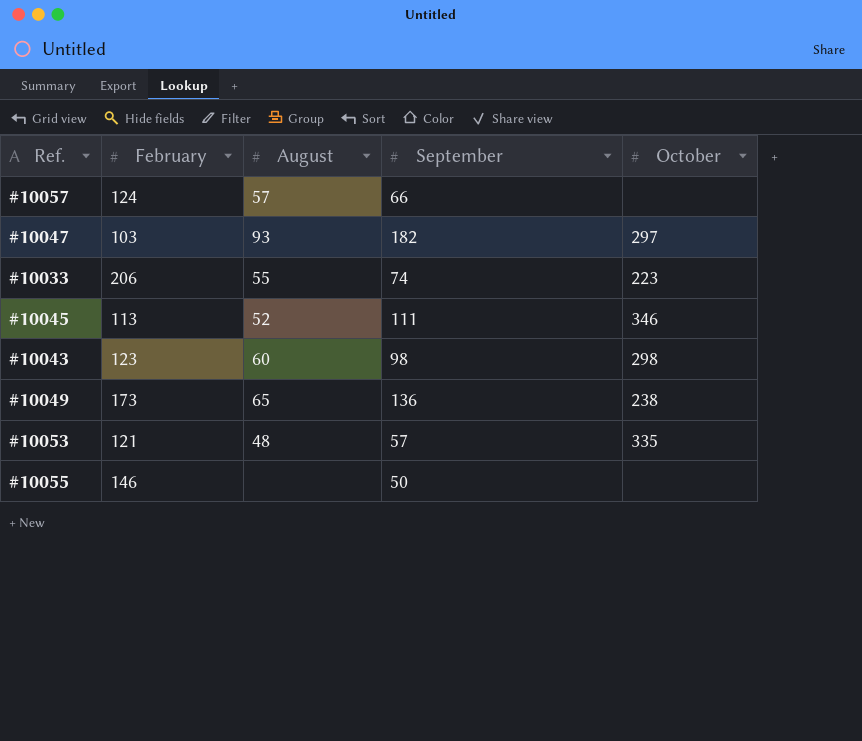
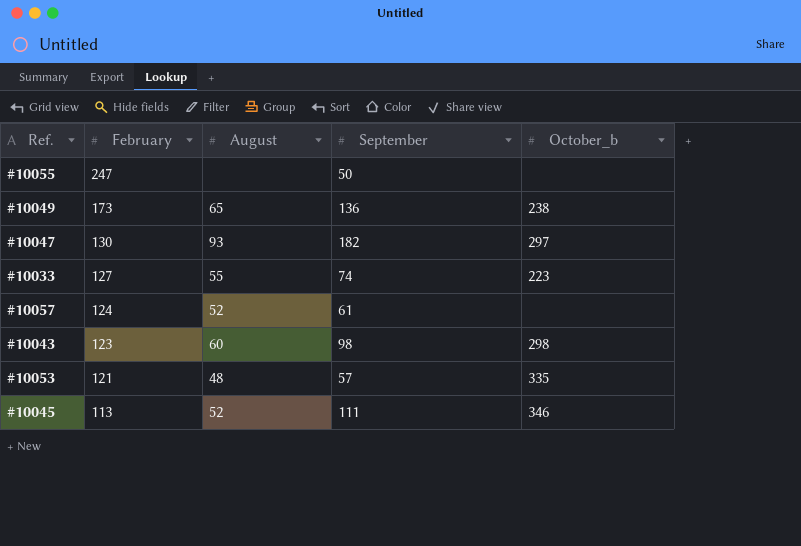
row order: none -> February descending
column name: October -> October_b
#10055 | February: 146 -> 247
#10047 | February: 103 -> 130
#10033 | February: 206 -> 127
#10057 | August: 57 -> 52
#10057 | September: 66 -> 61

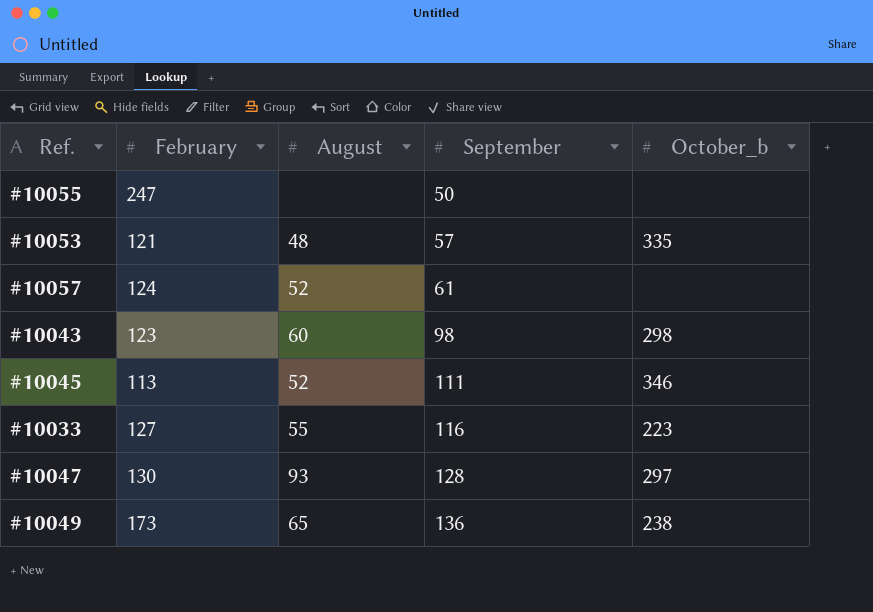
row order: February descending -> September ascending
#10033 | September: 74 -> 116
#10047 | September: 182 -> 128

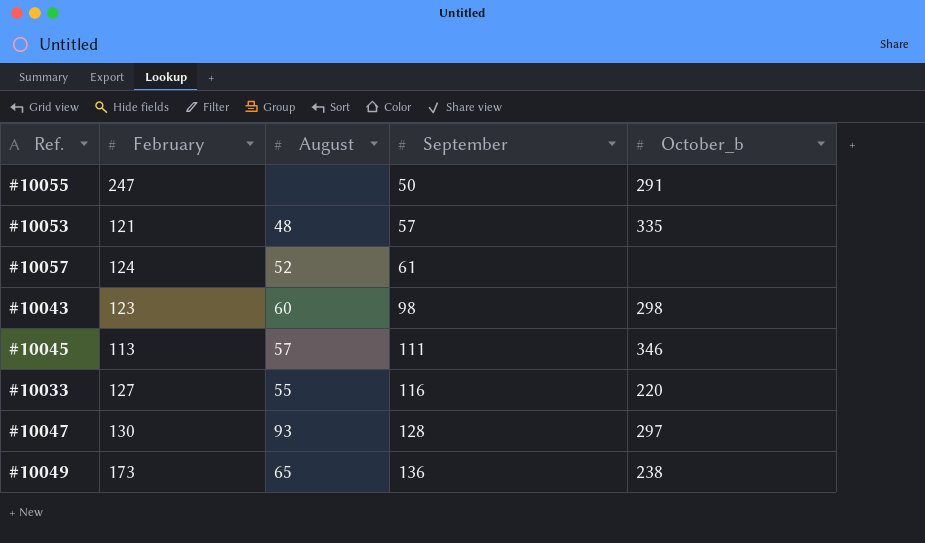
#10055 | October_b: none -> 291
#10045 | August: 52 -> 57
#10033 | October_b: 223 -> 220

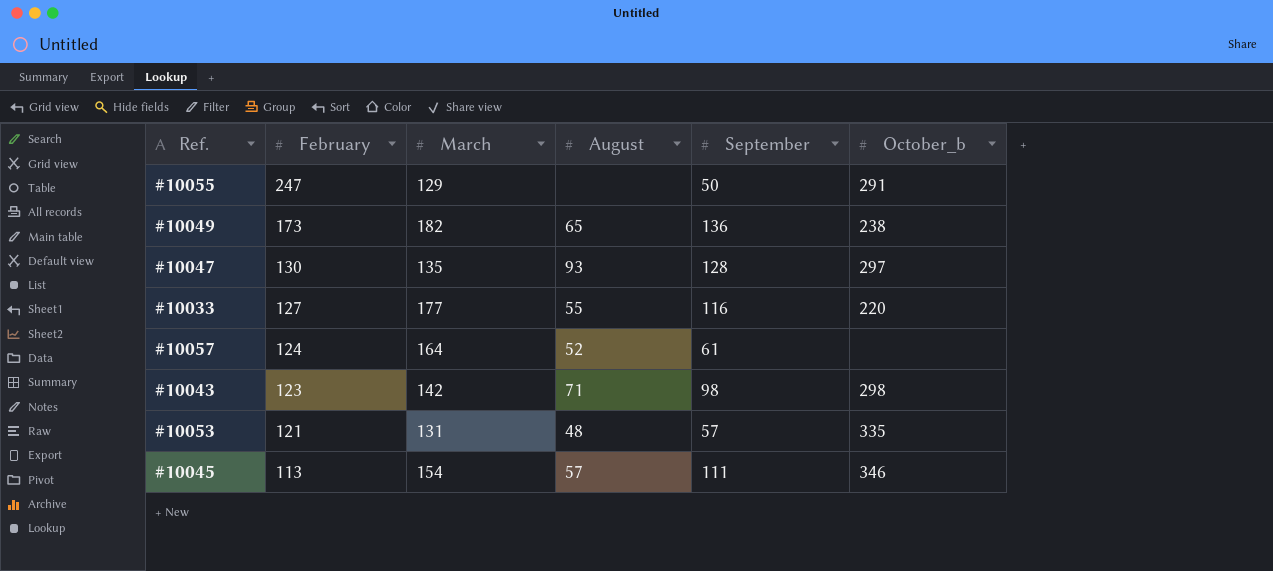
row order: September ascending -> February descending
column March | position: none -> 3
#10043 | August: 60 -> 71

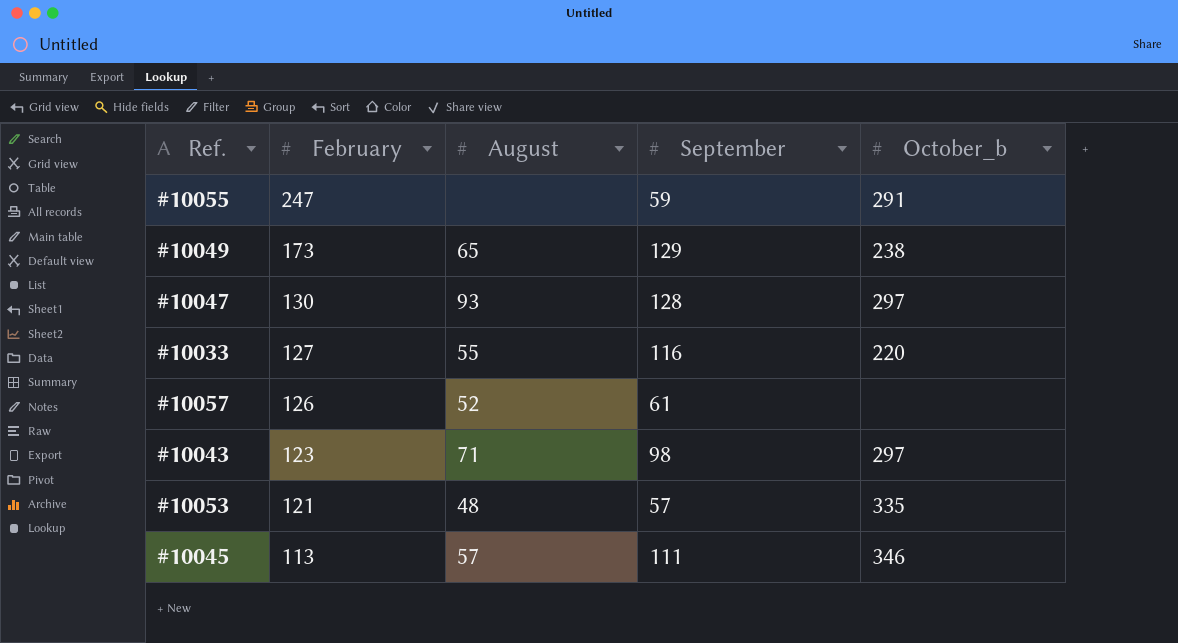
column March | position: 3 -> none
#10055 | September: 50 -> 59
#10049 | September: 136 -> 129
#10057 | February: 124 -> 126
#10043 | October_b: 298 -> 297

